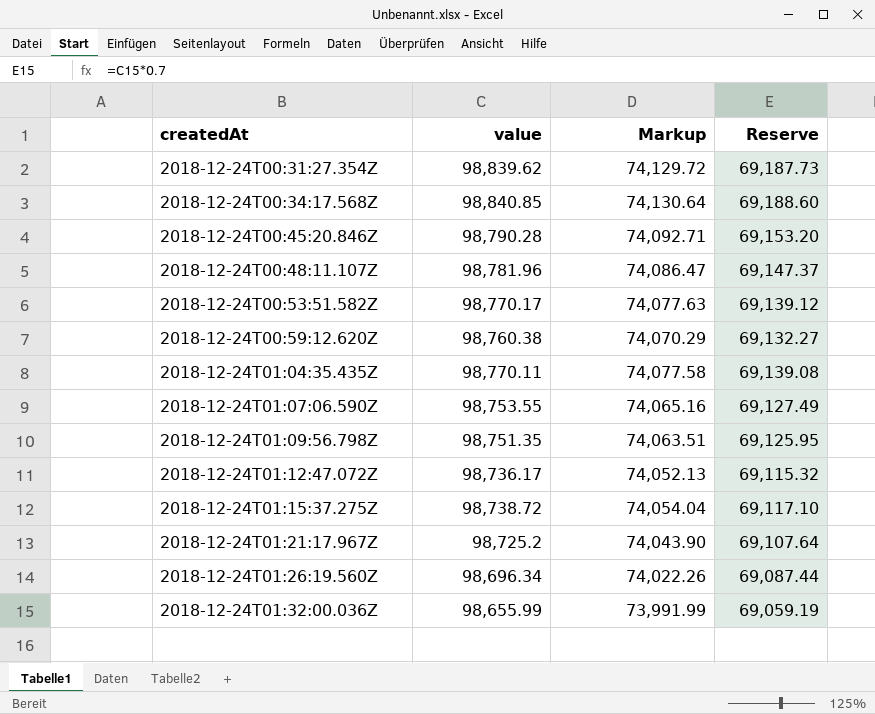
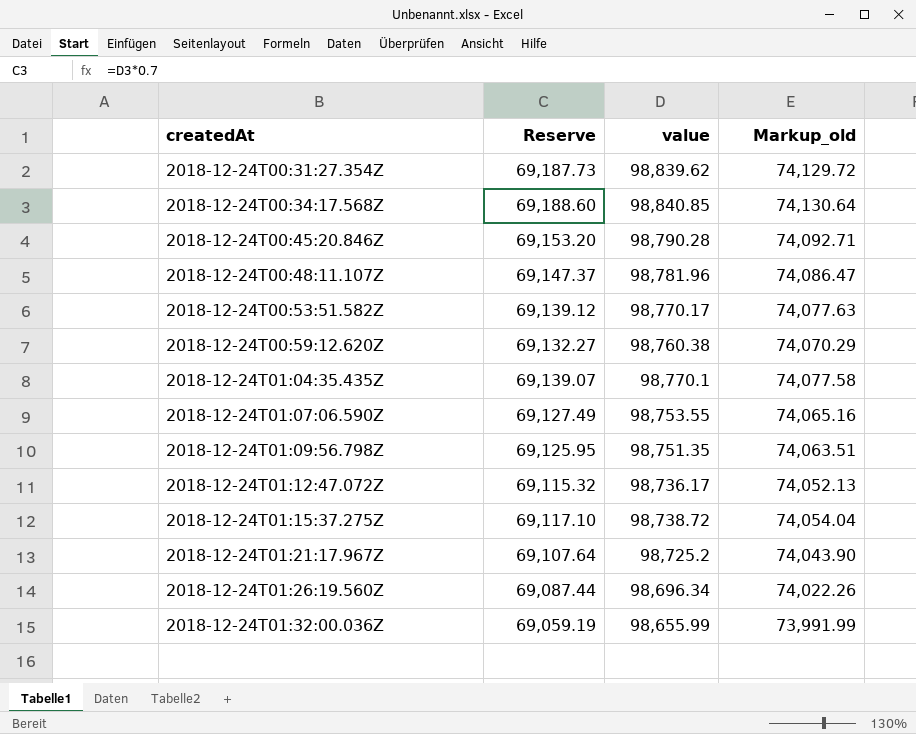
column Reserve | position: 4 -> 2
column name: Markup -> Markup_old
2018-12-24T01:04:35.435Z | Reserve: 69,139.08 -> 69,139.07
2018-12-24T01:04:35.435Z | value: 98,770.11 -> 98,770.1

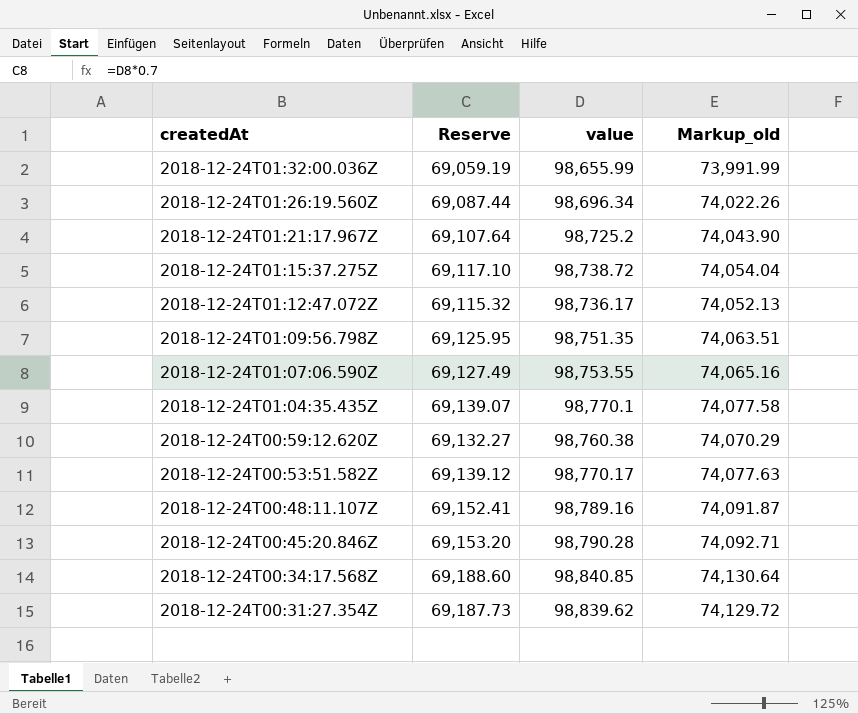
row order: createdAt ascending -> createdAt descending
2018-12-24T00:48:11.107Z | Reserve: 69,147.37 -> 69,152.41
2018-12-24T00:48:11.107Z | value: 98,781.96 -> 98,789.16
2018-12-24T00:48:11.107Z | Markup_old: 74,086.47 -> 74,091.87

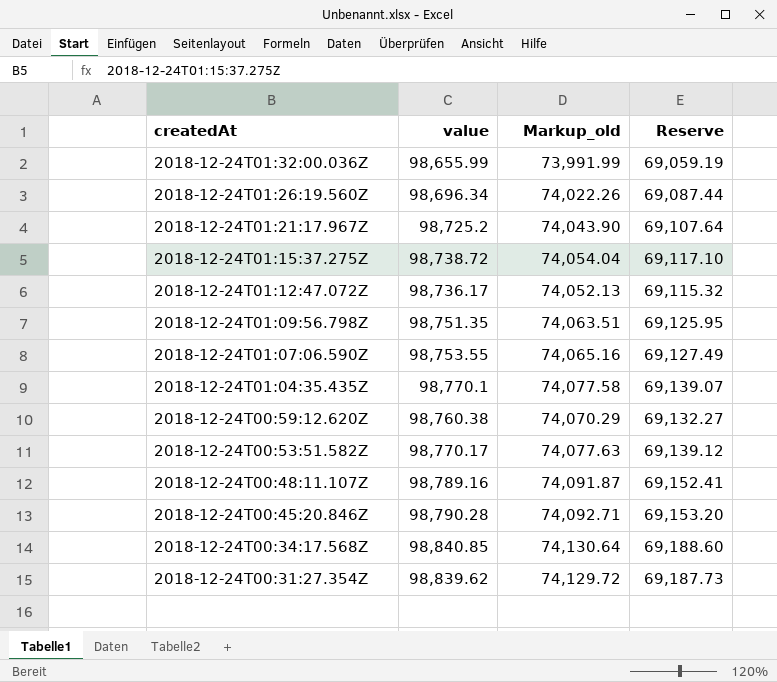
column Reserve | position: 2 -> 4

